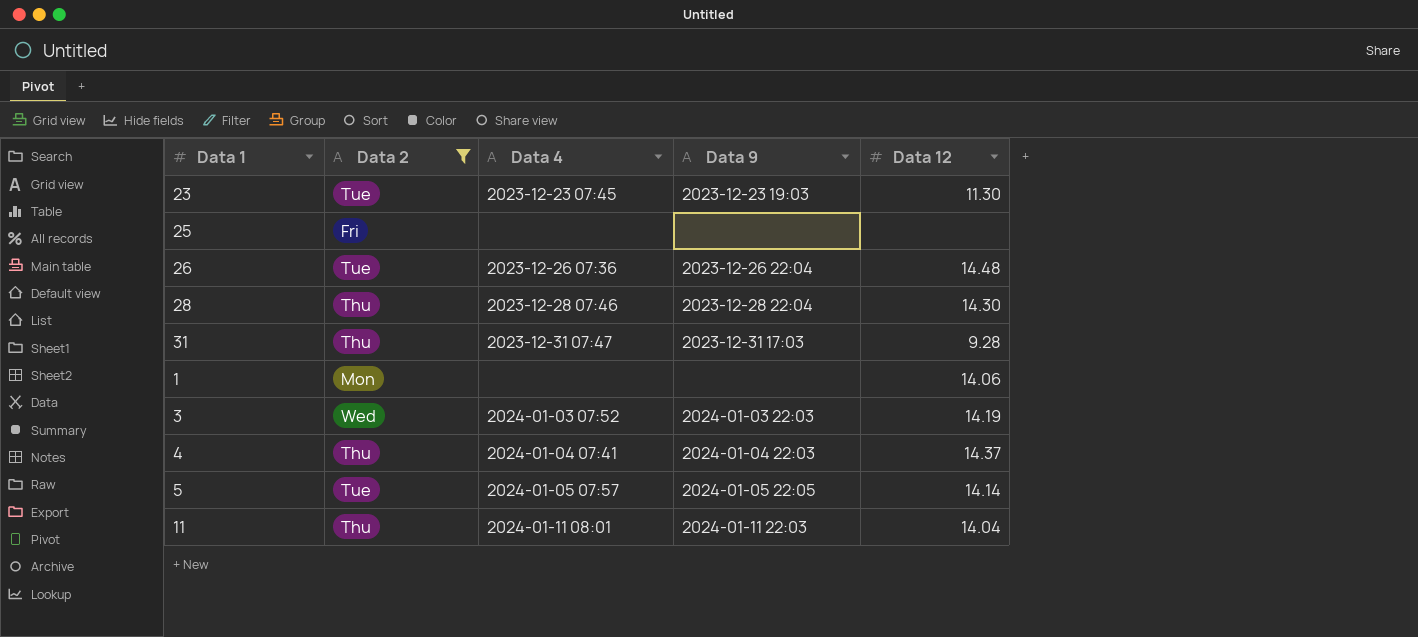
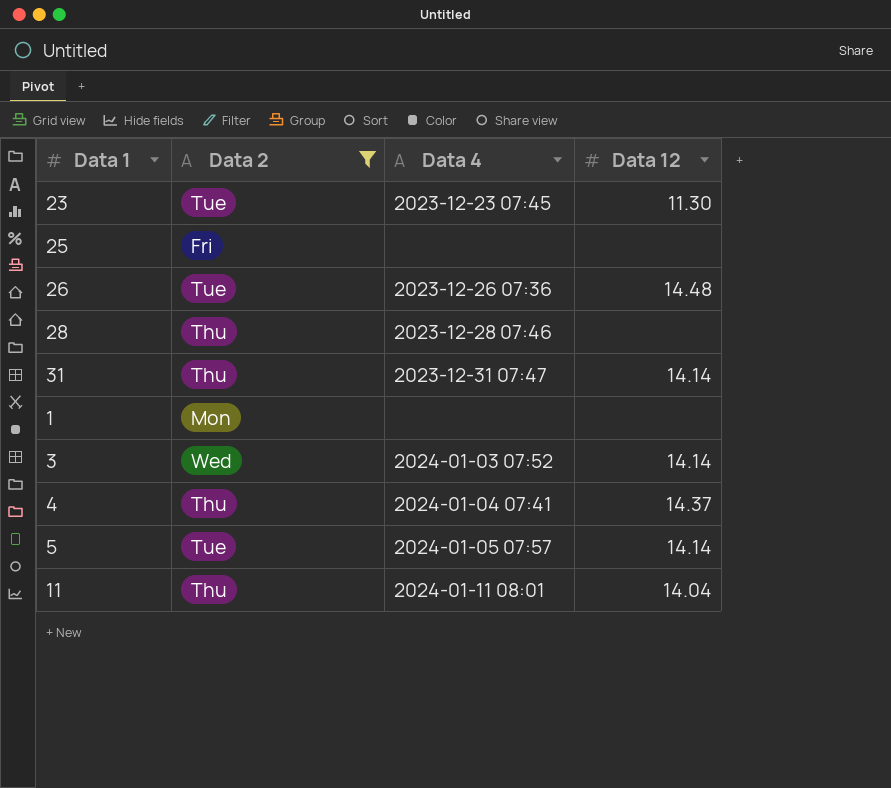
column Data 9 | position: 4 -> none
28 | Data 12: 14.30 -> none
31 | Data 12: 9.28 -> 14.14
1 | Data 12: 14.06 -> none
3 | Data 12: 14.19 -> 14.14

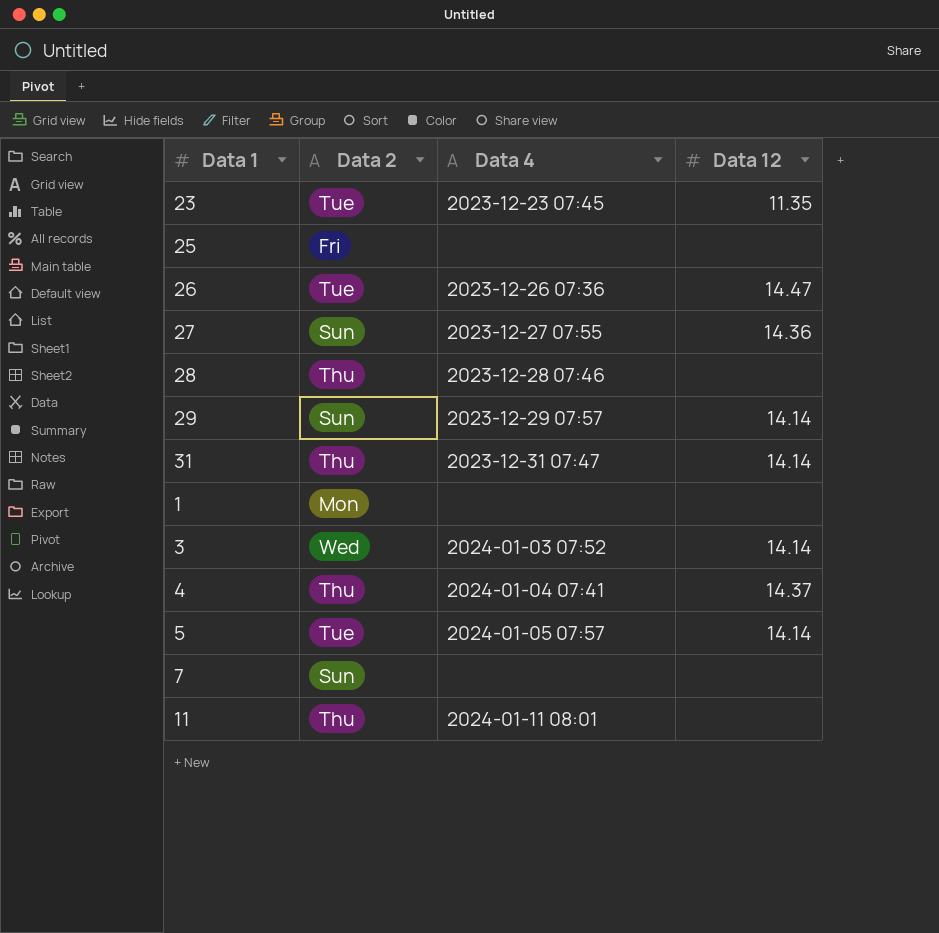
filter: Data 2 != Sun -> none
23 | Data 12: 11.30 -> 11.35
26 | Data 12: 14.48 -> 14.47
11 | Data 12: 14.04 -> none

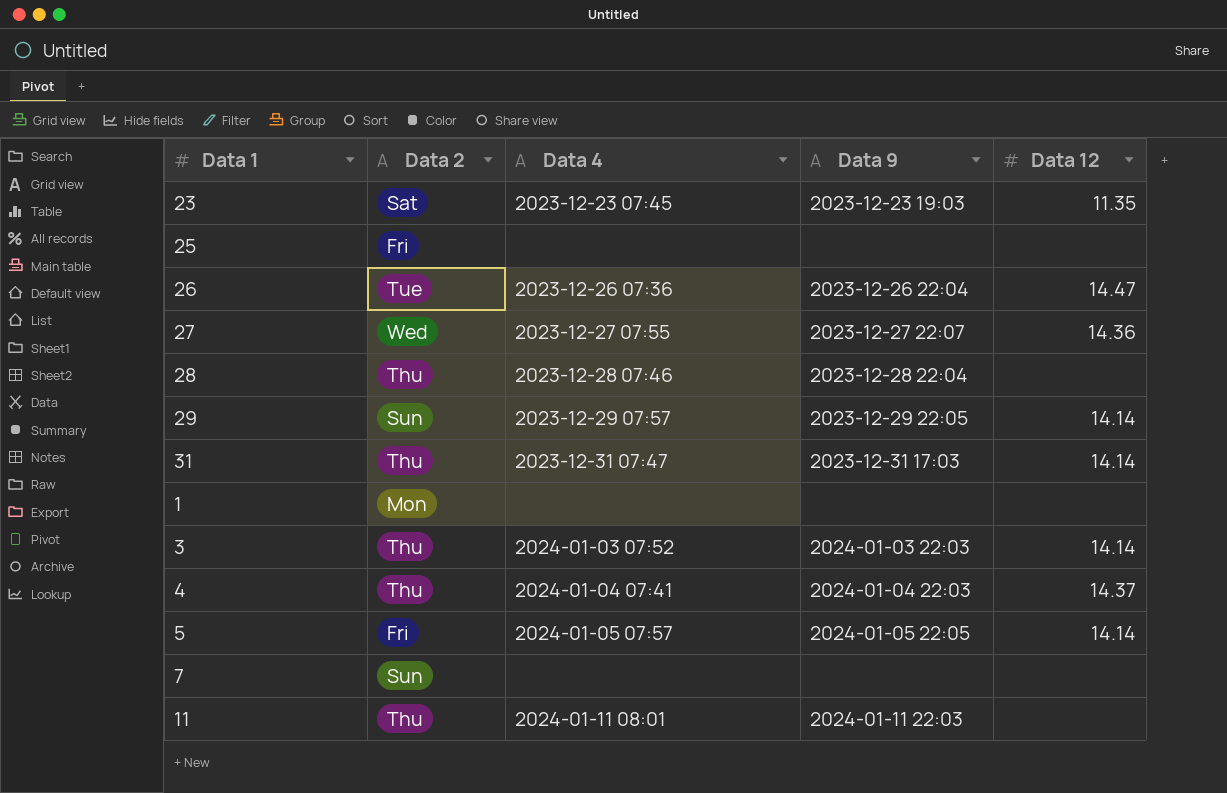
column Data 9 | position: none -> 4
23 | Data 2: Tue -> Sat
27 | Data 2: Sun -> Wed
3 | Data 2: Wed -> Thu
5 | Data 2: Tue -> Fri

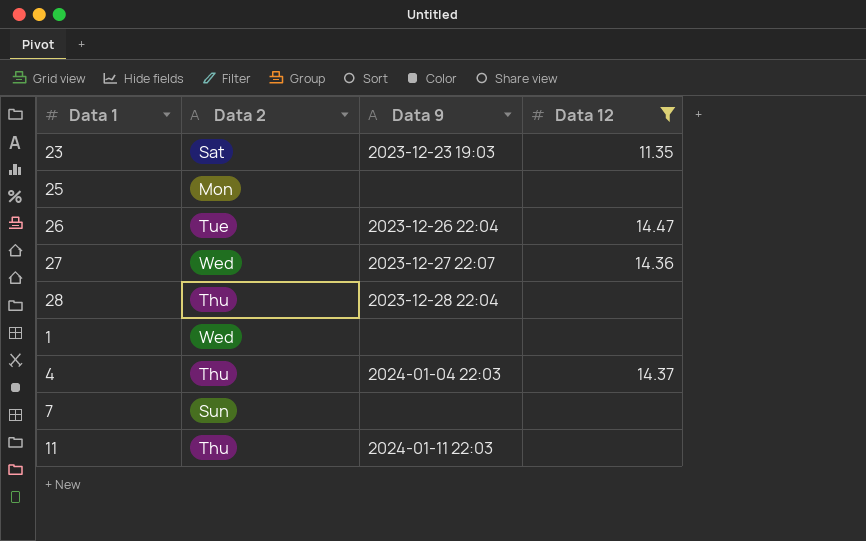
filter: none -> Data 12 != 14.14
column Data 4 | position: 3 -> none
25 | Data 2: Fri -> Mon
1 | Data 2: Mon -> Wed

